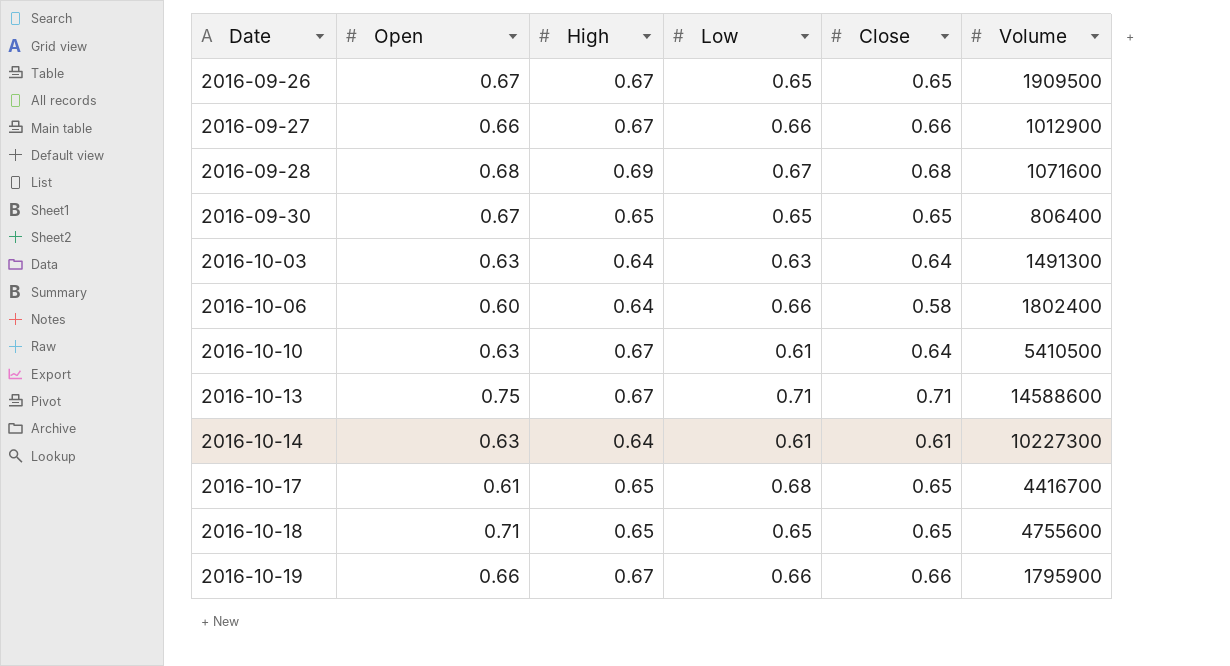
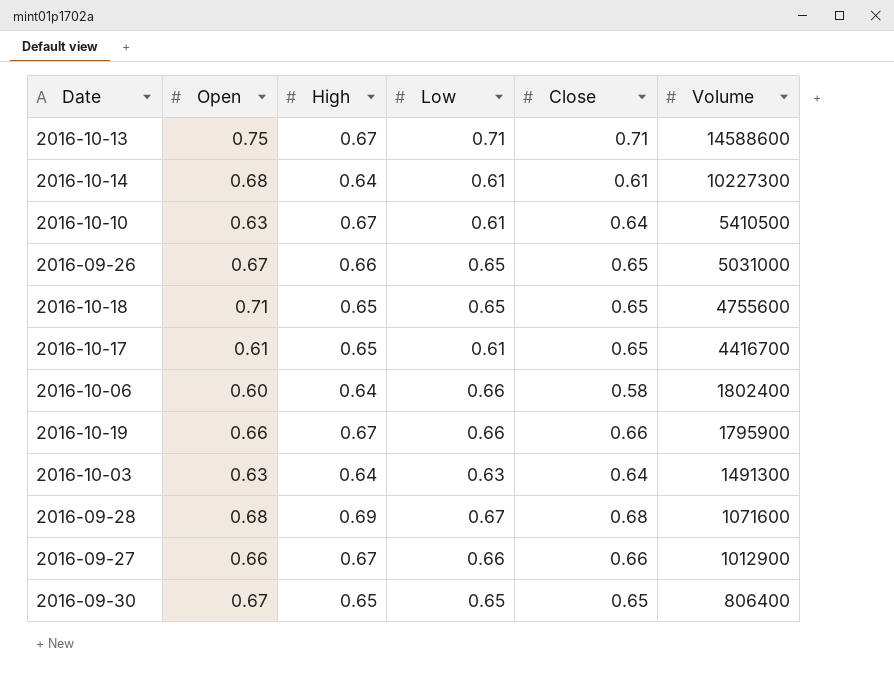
row order: Date ascending -> Volume descending
2016-10-14 | Open: 0.63 -> 0.68
2016-09-26 | High: 0.67 -> 0.66
2016-09-26 | Volume: 1909500 -> 5031000
2016-10-17 | Low: 0.68 -> 0.61

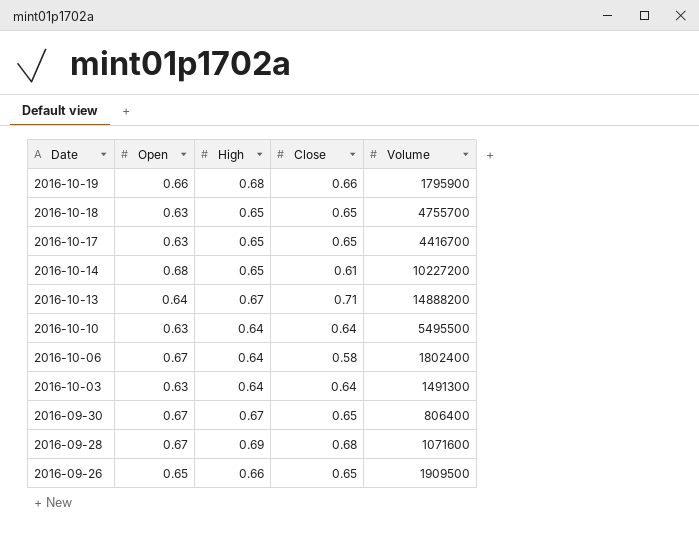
row order: Volume descending -> Date descending
column Low | position: 4 -> none
row 2016-09-27: 0.66 | 0.67 | 0.66 | 0.66 | 1012900 -> none
2016-10-19 | High: 0.67 -> 0.68
2016-10-18 | Open: 0.71 -> 0.63
2016-10-18 | Volume: 4755600 -> 4755700
2016-10-17 | Open: 0.61 -> 0.63
2016-10-14 | High: 0.64 -> 0.65
2016-10-14 | Volume: 10227300 -> 10227200
2016-10-13 | Open: 0.75 -> 0.64
2016-10-13 | Volume: 14588600 -> 14888200
2016-10-10 | High: 0.67 -> 0.64
2016-10-10 | Volume: 5410500 -> 5495500
2016-10-06 | Open: 0.60 -> 0.67
2016-09-30 | High: 0.65 -> 0.67
2016-09-28 | Open: 0.68 -> 0.67
2016-09-26 | Open: 0.67 -> 0.65
2016-09-26 | Volume: 5031000 -> 1909500

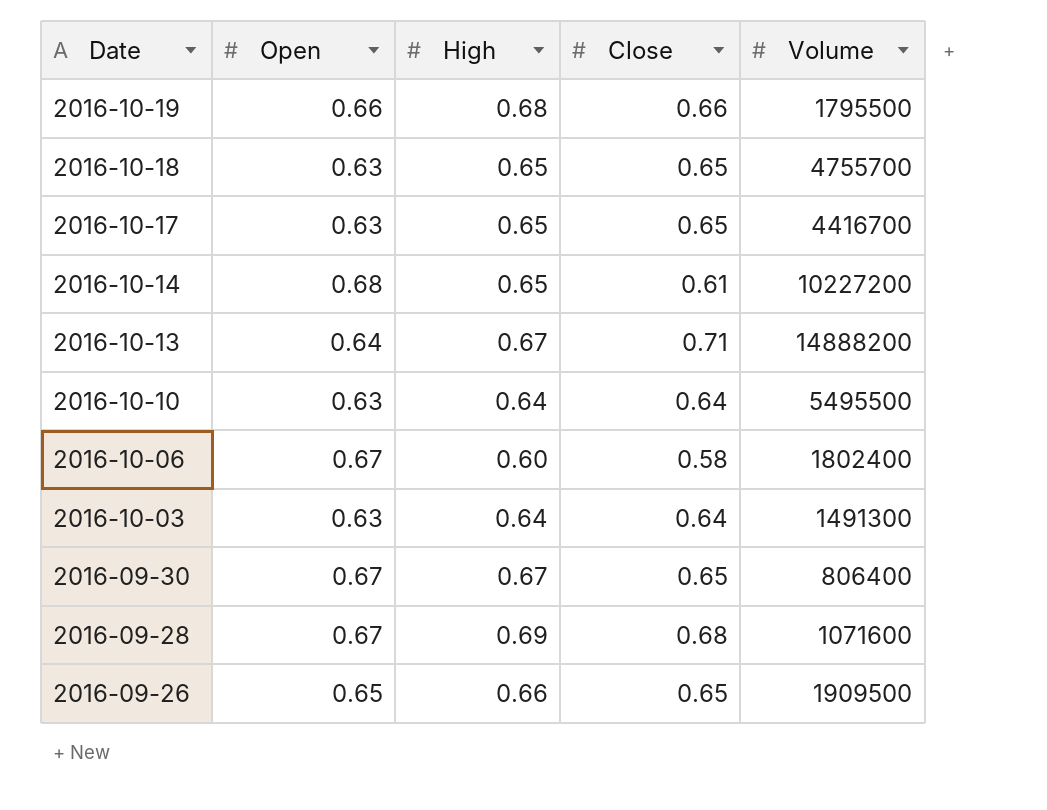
2016-10-19 | Volume: 1795900 -> 1795500
2016-10-06 | High: 0.64 -> 0.60

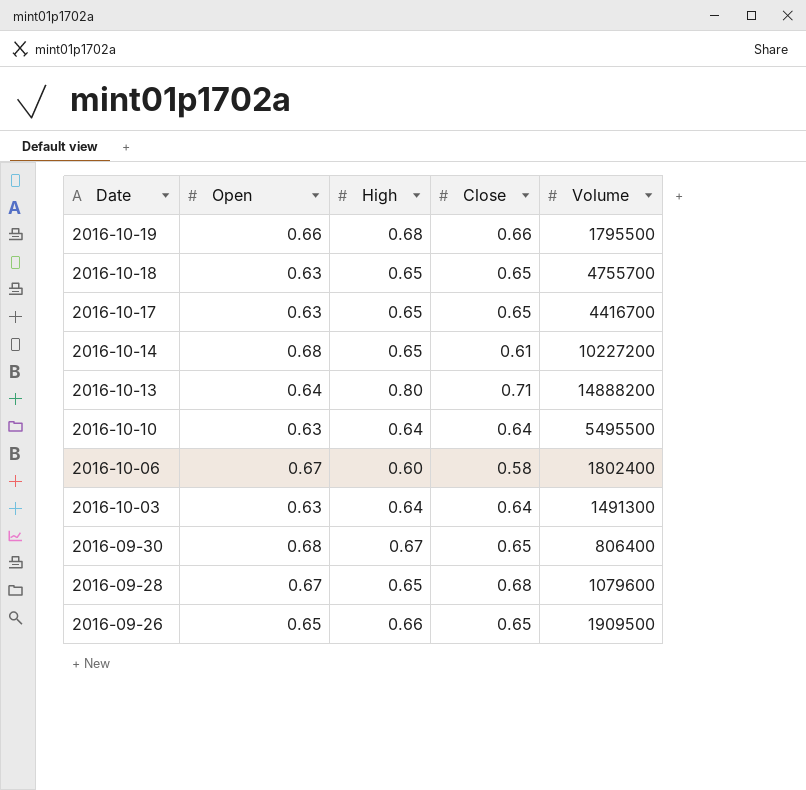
2016-10-13 | High: 0.67 -> 0.80
2016-09-30 | Open: 0.67 -> 0.68
2016-09-28 | High: 0.69 -> 0.65
2016-09-28 | Volume: 1071600 -> 1079600

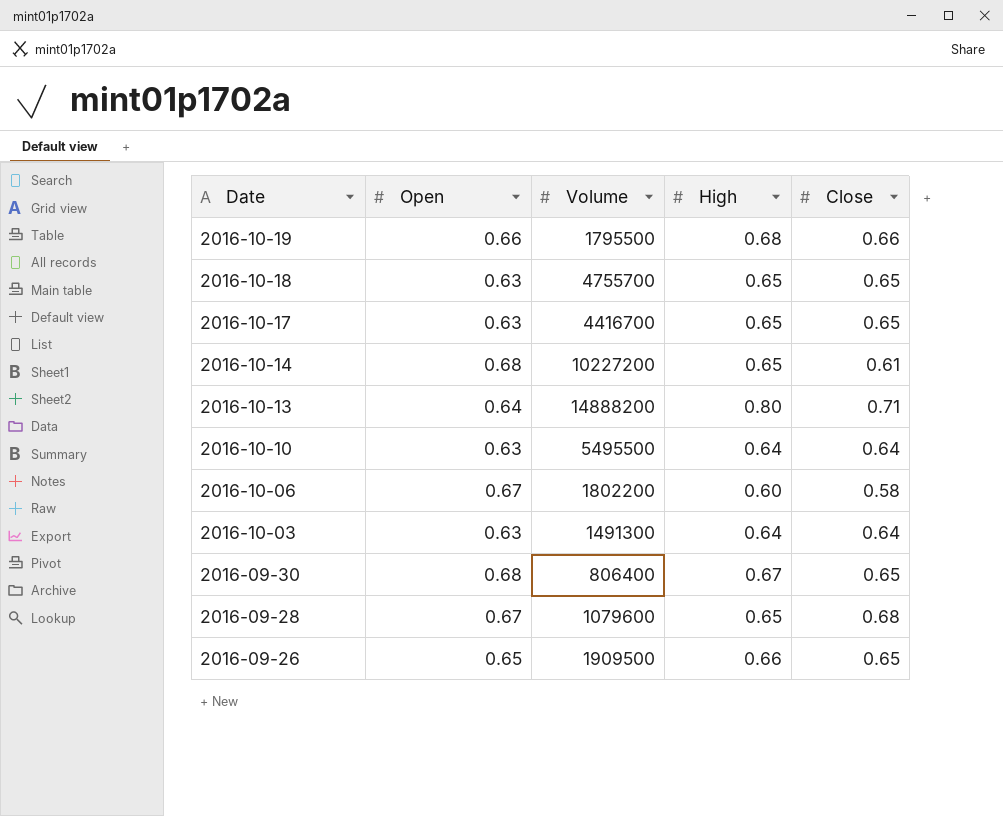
column Volume | position: 5 -> 3
2016-10-06 | Volume: 1802400 -> 1802200

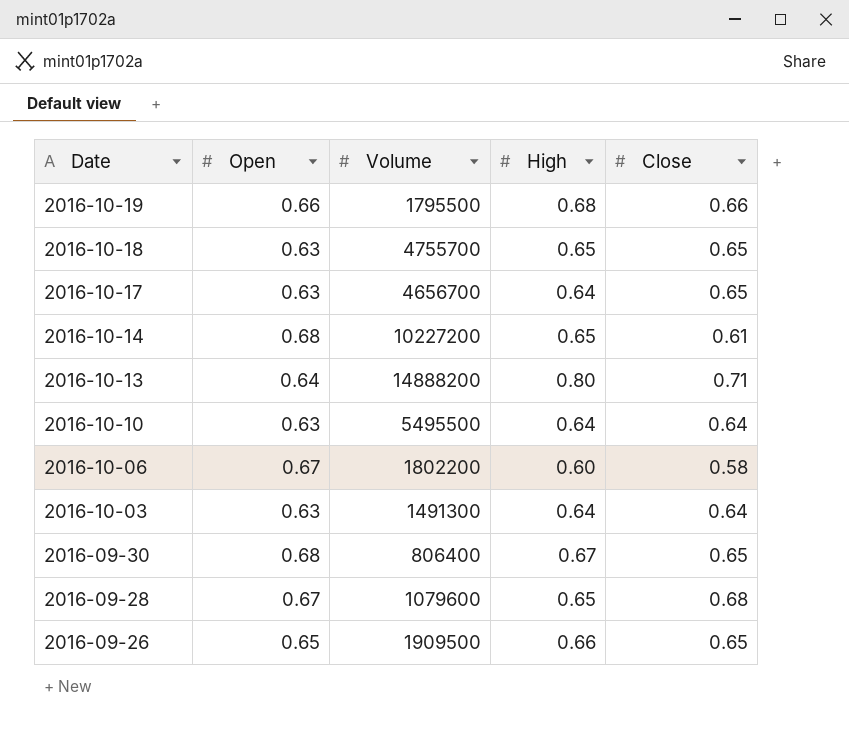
2016-10-17 | Volume: 4416700 -> 4656700
2016-10-17 | High: 0.65 -> 0.64

